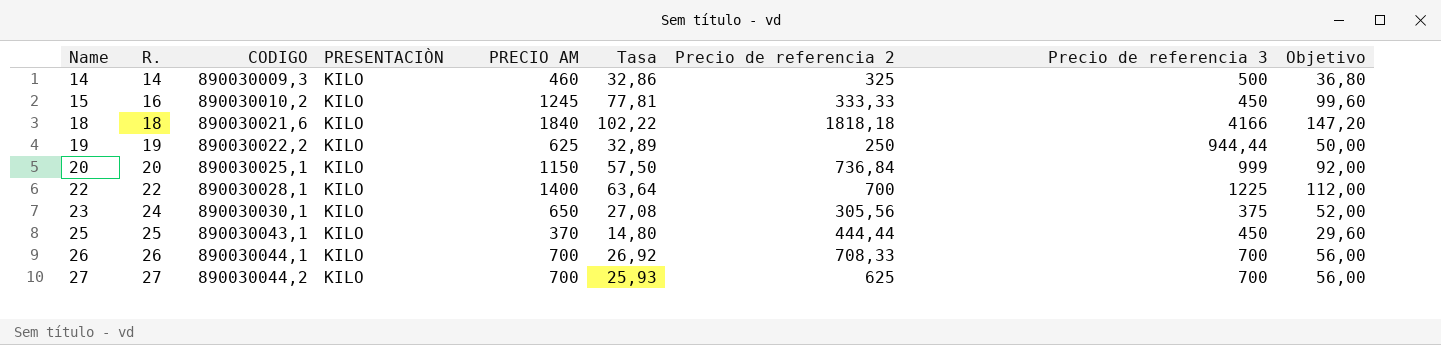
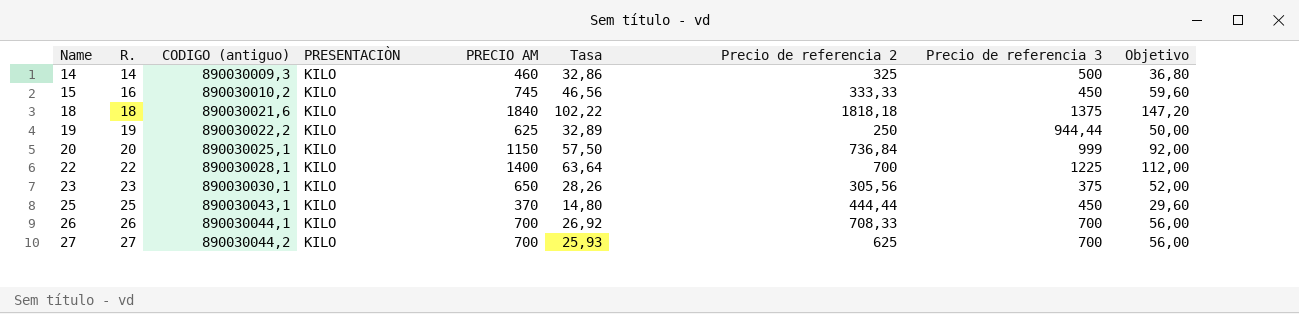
column name: CODIGO -> CODIGO (antiguo)
15 | PRECIO AM: 1245 -> 745
15 | Tasa: 77,81 -> 46,56
15 | Objetivo: 99,60 -> 59,60
18 | Precio de referencia 3: 4166 -> 1375
23 | R.: 24 -> 23
23 | Tasa: 27,08 -> 28,26

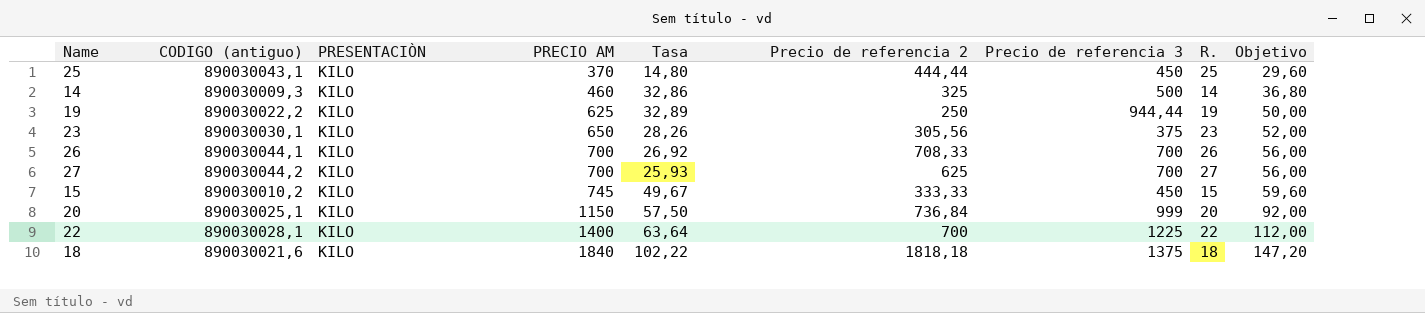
row order: Name ascending -> PRECIO AM ascending
column R. | position: 2 -> 8
15 | Tasa: 46,56 -> 49,67
15 | R.: 16 -> 15

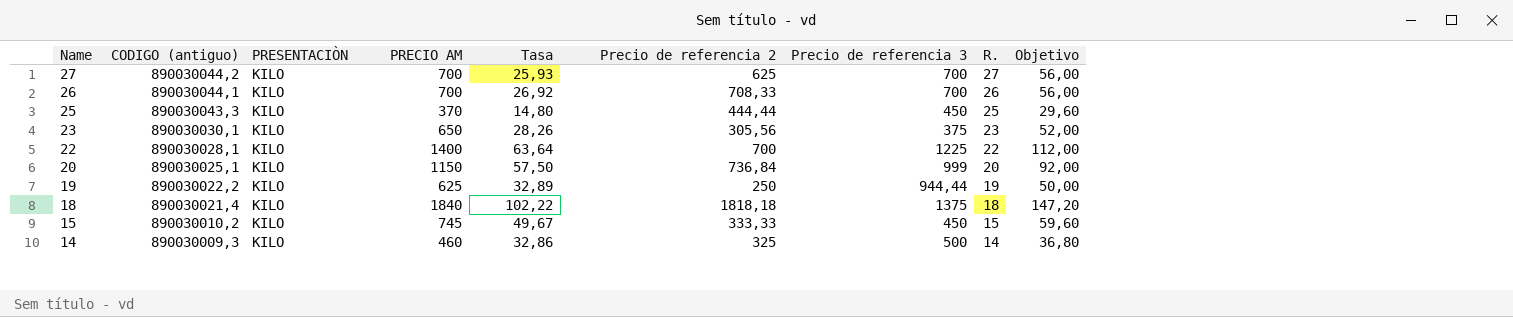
row order: PRECIO AM ascending -> Name descending
25 | CODIGO (antiguo): 890030043,1 -> 890030043,3
18 | CODIGO (antiguo): 890030021,6 -> 890030021,4

